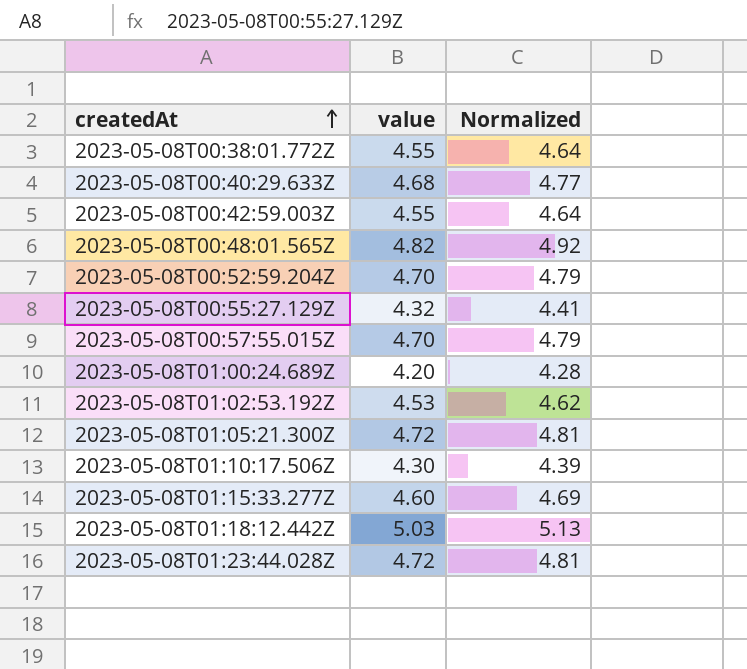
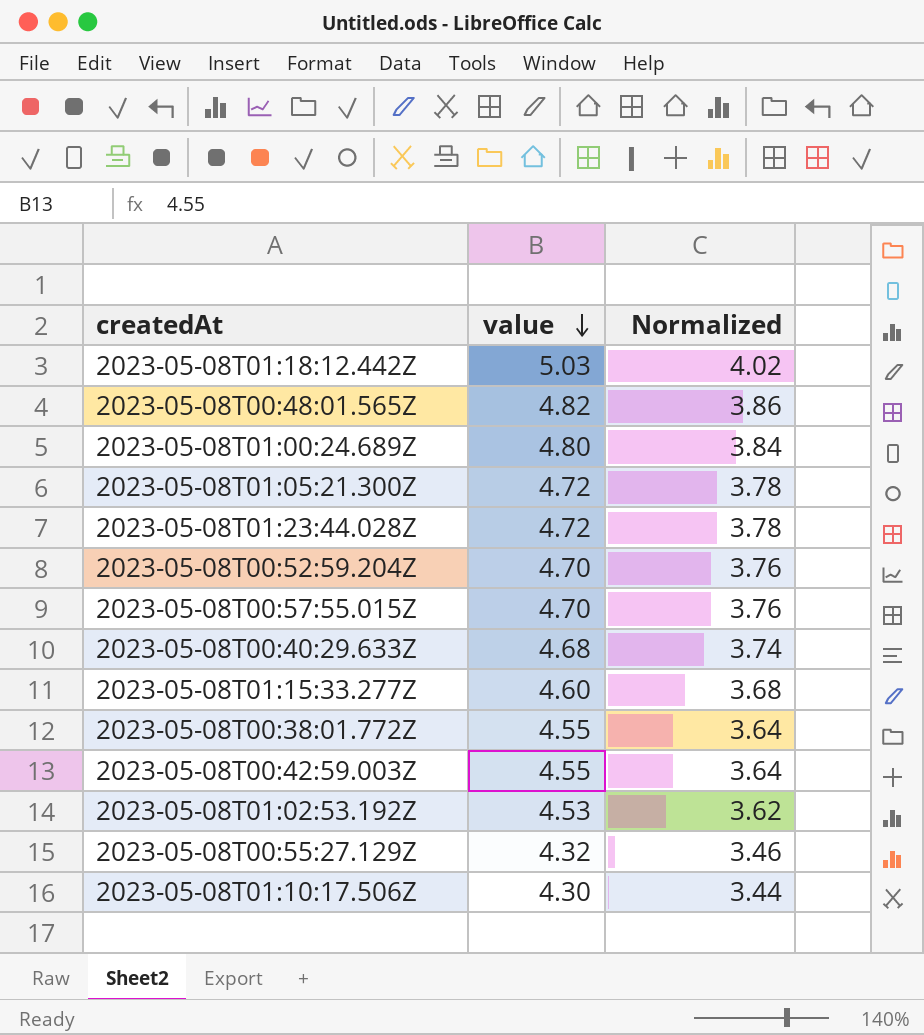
row order: createdAt ascending -> value descending
column Normalized | formula: [value] * 1.02 -> [value] * 0.8
2023-05-08T01:00:24.689Z | value: 4.20 -> 4.80

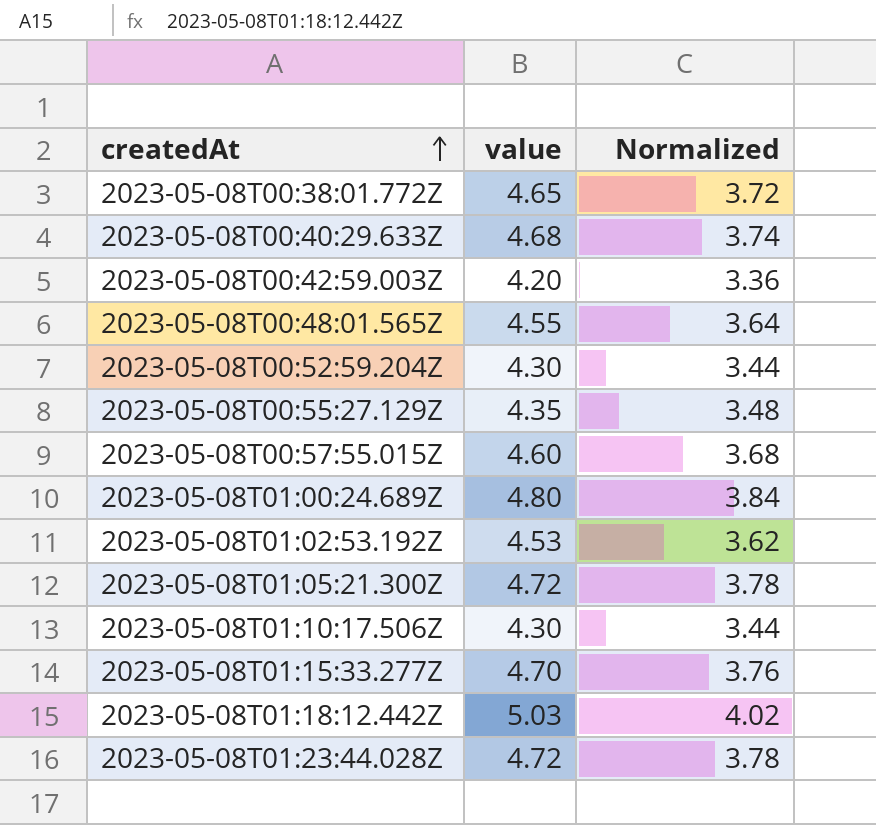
row order: value descending -> createdAt ascending
2023-05-08T00:38:01.772Z | value: 4.55 -> 4.65
2023-05-08T00:38:01.772Z | Normalized: 3.64 -> 3.72
2023-05-08T00:42:59.003Z | value: 4.55 -> 4.20
2023-05-08T00:42:59.003Z | Normalized: 3.64 -> 3.36
2023-05-08T00:48:01.565Z | value: 4.82 -> 4.55
2023-05-08T00:48:01.565Z | Normalized: 3.86 -> 3.64
2023-05-08T00:52:59.204Z | value: 4.70 -> 4.30
2023-05-08T00:52:59.204Z | Normalized: 3.76 -> 3.44
2023-05-08T00:55:27.129Z | value: 4.32 -> 4.35
2023-05-08T00:55:27.129Z | Normalized: 3.46 -> 3.48
2023-05-08T00:57:55.015Z | value: 4.70 -> 4.60
2023-05-08T00:57:55.015Z | Normalized: 3.76 -> 3.68
2023-05-08T01:15:33.277Z | value: 4.60 -> 4.70
2023-05-08T01:15:33.277Z | Normalized: 3.68 -> 3.76

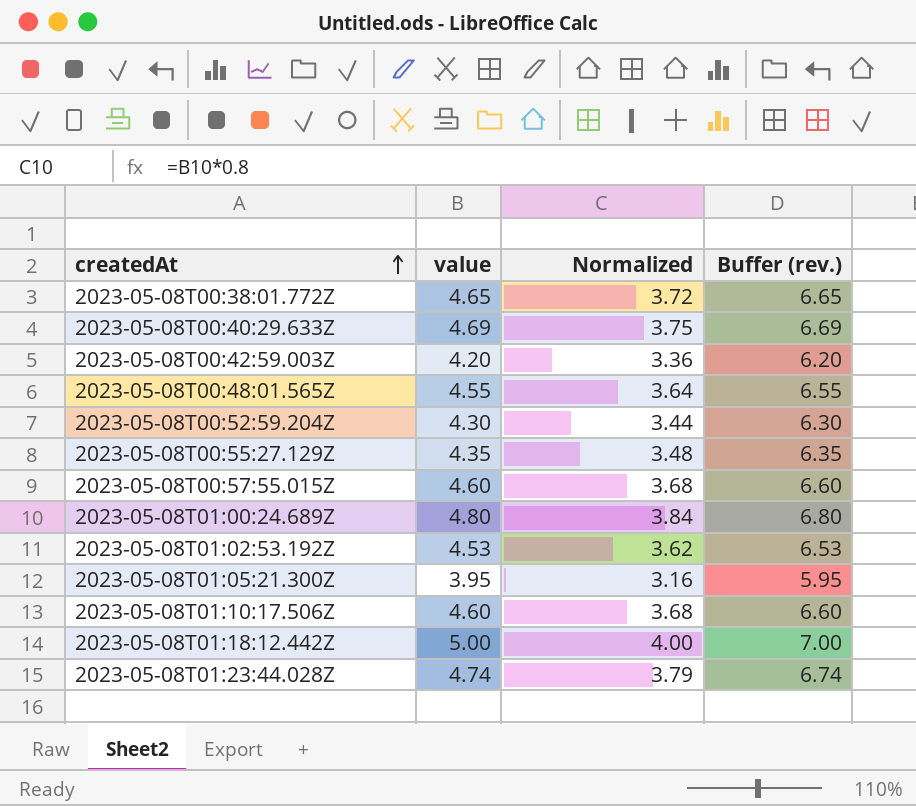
column Buffer (rev.) | formula: none -> [value] + 2
row 2023-05-08T01:15:33.277Z: 4.70 | 3.76 -> none
2023-05-08T00:40:29.633Z | value: 4.68 -> 4.69
2023-05-08T00:40:29.633Z | Normalized: 3.74 -> 3.75
2023-05-08T01:05:21.300Z | value: 4.72 -> 3.95
2023-05-08T01:05:21.300Z | Normalized: 3.78 -> 3.16
2023-05-08T01:10:17.506Z | value: 4.30 -> 4.60
2023-05-08T01:10:17.506Z | Normalized: 3.44 -> 3.68
2023-05-08T01:18:12.442Z | value: 5.03 -> 5.00
2023-05-08T01:18:12.442Z | Normalized: 4.02 -> 4.00
2023-05-08T01:23:44.028Z | value: 4.72 -> 4.74
2023-05-08T01:23:44.028Z | Normalized: 3.78 -> 3.79

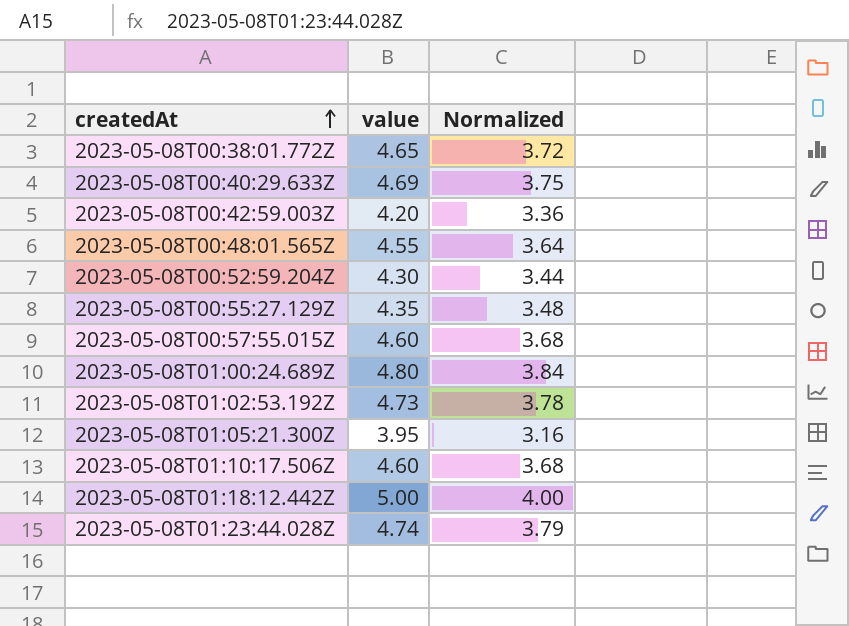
column Buffer (rev.) | formula: [value] + 2 -> none
2023-05-08T01:02:53.192Z | value: 4.53 -> 4.73
2023-05-08T01:02:53.192Z | Normalized: 3.62 -> 3.78

